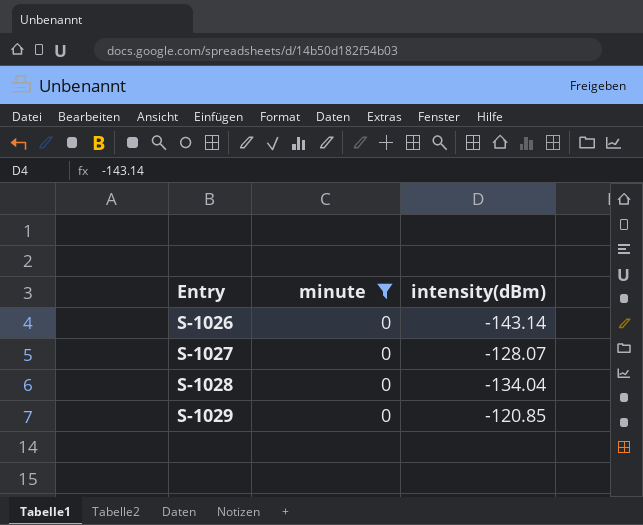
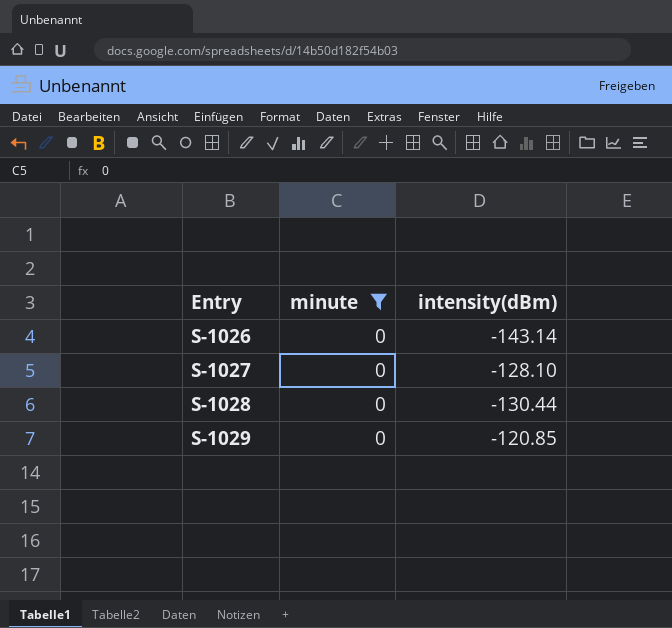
S-1027 | intensity(dBm): -128.07 -> -128.10
S-1028 | intensity(dBm): -134.04 -> -130.44

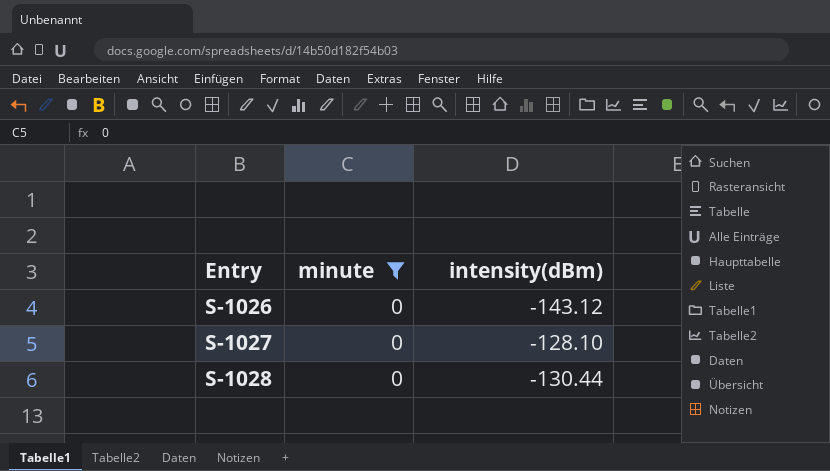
row S-1029: 0 | -120.85 -> none
S-1026 | intensity(dBm): -143.14 -> -143.12

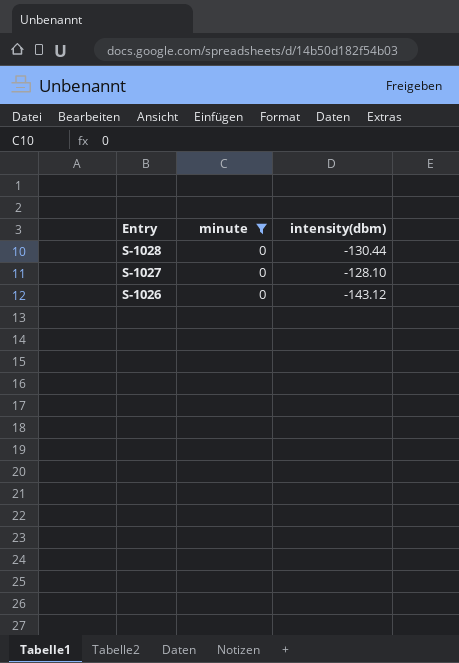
row order: Entry ascending -> Entry descending
column name: intensity(dBm) -> intensity(dbm)

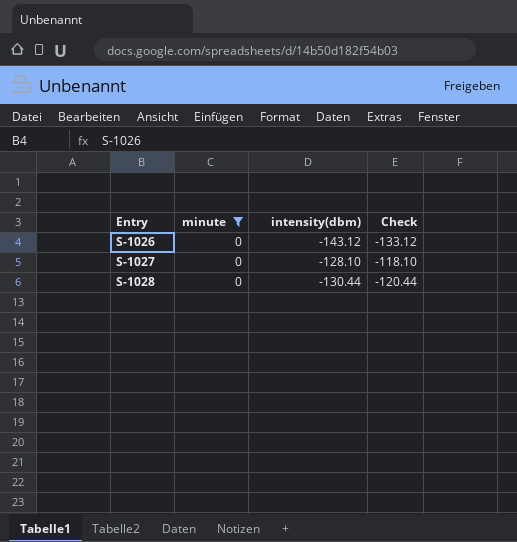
row order: Entry descending -> Entry ascending
column Check | formula: none -> [intensity(dbm)] + 10

